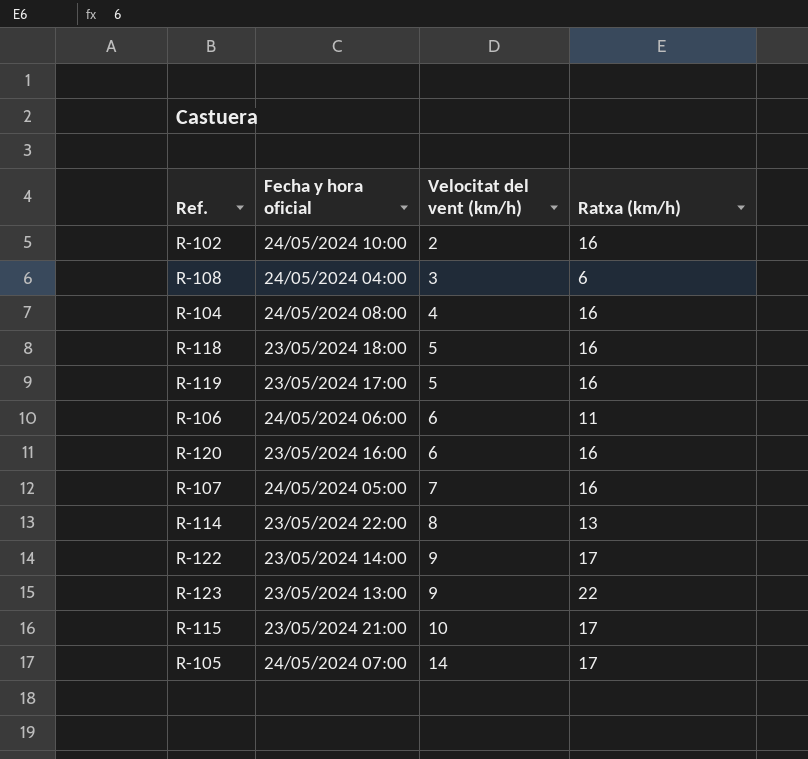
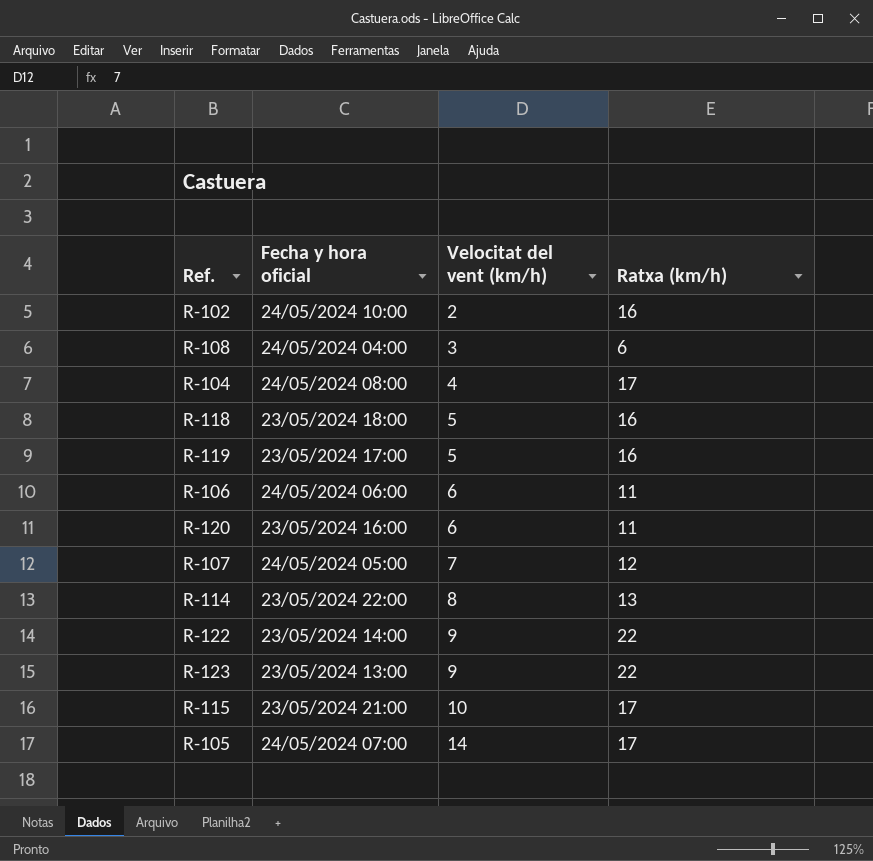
R-104 | Ratxa (km/h): 16 -> 17
R-120 | Ratxa (km/h): 16 -> 11
R-107 | Ratxa (km/h): 16 -> 12
R-122 | Ratxa (km/h): 17 -> 22

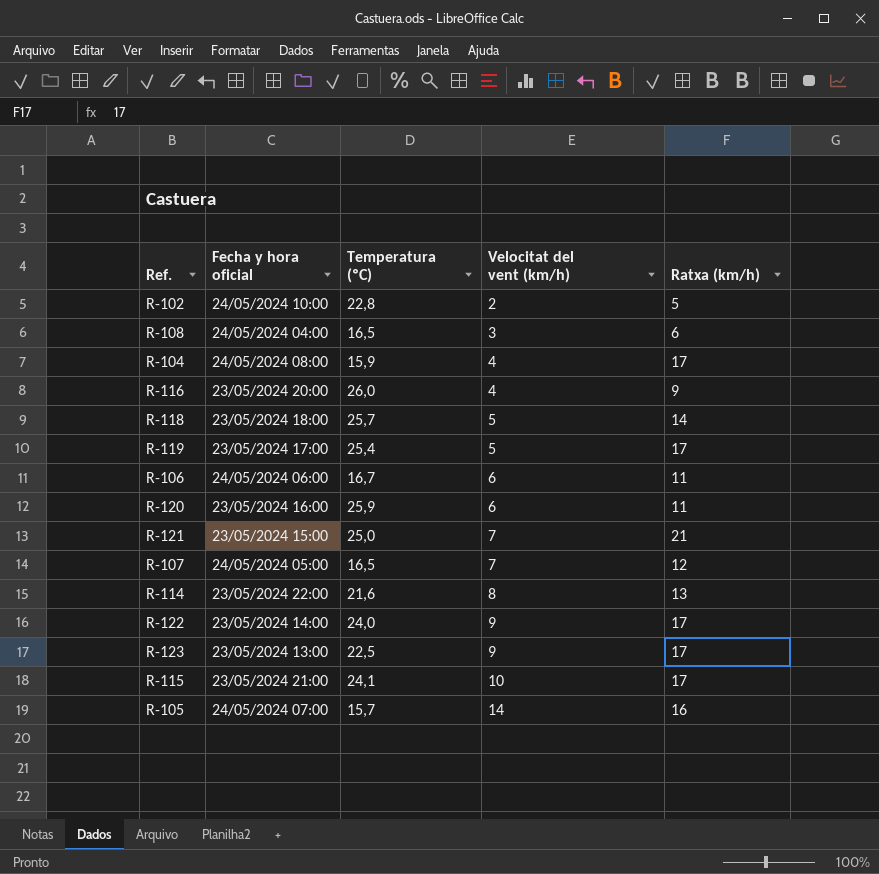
column Temperatura (ºC) | position: none -> 3
R-102 | Ratxa (km/h): 16 -> 5
row R-116: none -> 23/05/2024 20:00 | 26,0 | 4 | 9
R-118 | Ratxa (km/h): 16 -> 14
R-119 | Ratxa (km/h): 16 -> 17
row R-121: none -> 23/05/2024 15:00 | 25,0 | 7 | 21
R-122 | Ratxa (km/h): 22 -> 17
R-123 | Ratxa (km/h): 22 -> 17
R-105 | Ratxa (km/h): 17 -> 16

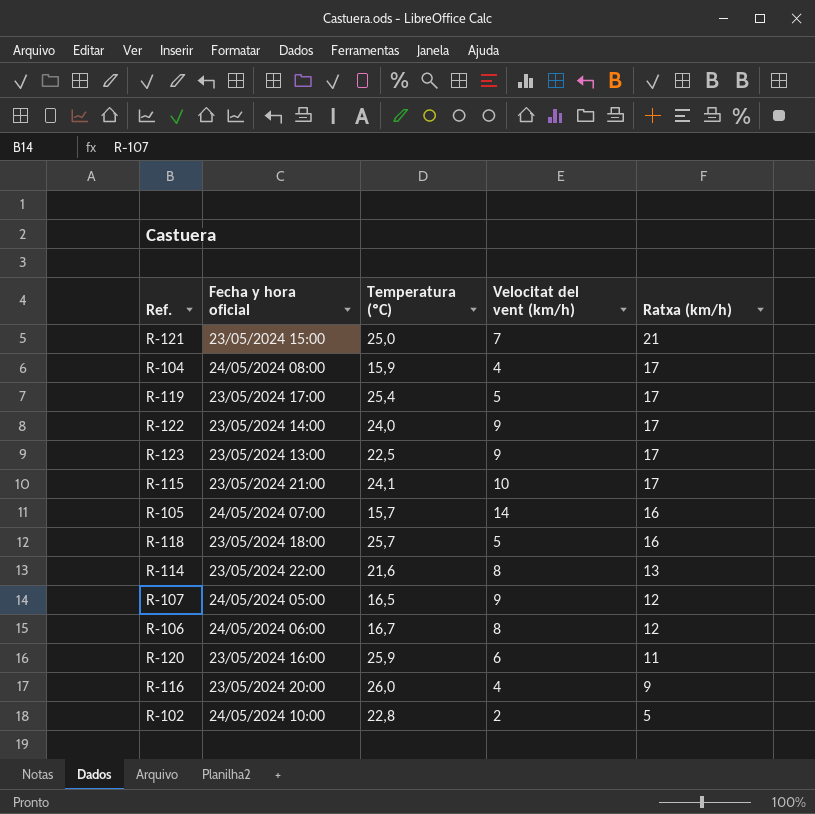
row order: Velocitat del vent (km/h) ascending -> Ratxa (km/h) descending
row R-108: 24/05/2024 04:00 | 16,5 | 3 | 6 -> none
R-118 | Ratxa (km/h): 14 -> 16
R-107 | Velocitat del vent (km/h): 7 -> 9
R-106 | Velocitat del vent (km/h): 6 -> 8
R-106 | Ratxa (km/h): 11 -> 12

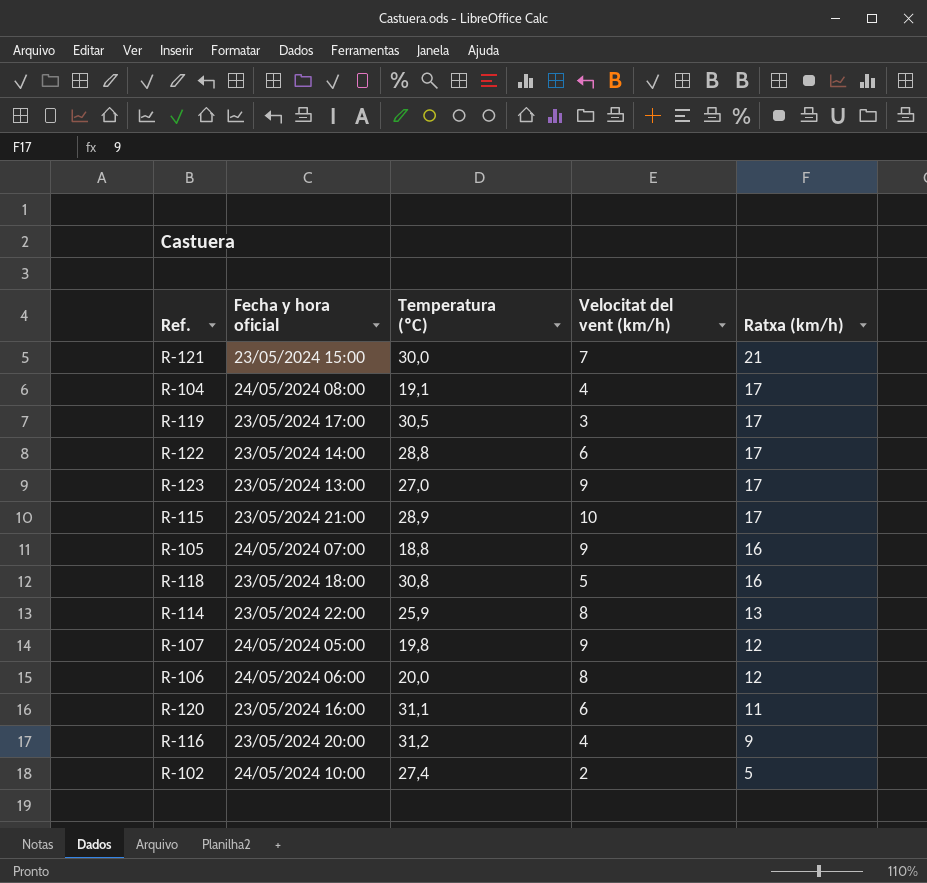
R-121 | Temperatura (ºC): 25,0 -> 30,0
R-104 | Temperatura (ºC): 15,9 -> 19,1
R-119 | Temperatura (ºC): 25,4 -> 30,5
R-119 | Velocitat del vent (km/h): 5 -> 3
R-122 | Temperatura (ºC): 24,0 -> 28,8
R-122 | Velocitat del vent (km/h): 9 -> 6
R-123 | Temperatura (ºC): 22,5 -> 27,0
R-115 | Temperatura (ºC): 24,1 -> 28,9
R-105 | Temperatura (ºC): 15,7 -> 18,8
R-105 | Velocitat del vent (km/h): 14 -> 9
R-118 | Temperatura (ºC): 25,7 -> 30,8
R-114 | Temperatura (ºC): 21,6 -> 25,9
R-107 | Temperatura (ºC): 16,5 -> 19,8
R-106 | Temperatura (ºC): 16,7 -> 20,0
R-120 | Temperatura (ºC): 25,9 -> 31,1
R-116 | Temperatura (ºC): 26,0 -> 31,2
R-102 | Temperatura (ºC): 22,8 -> 27,4

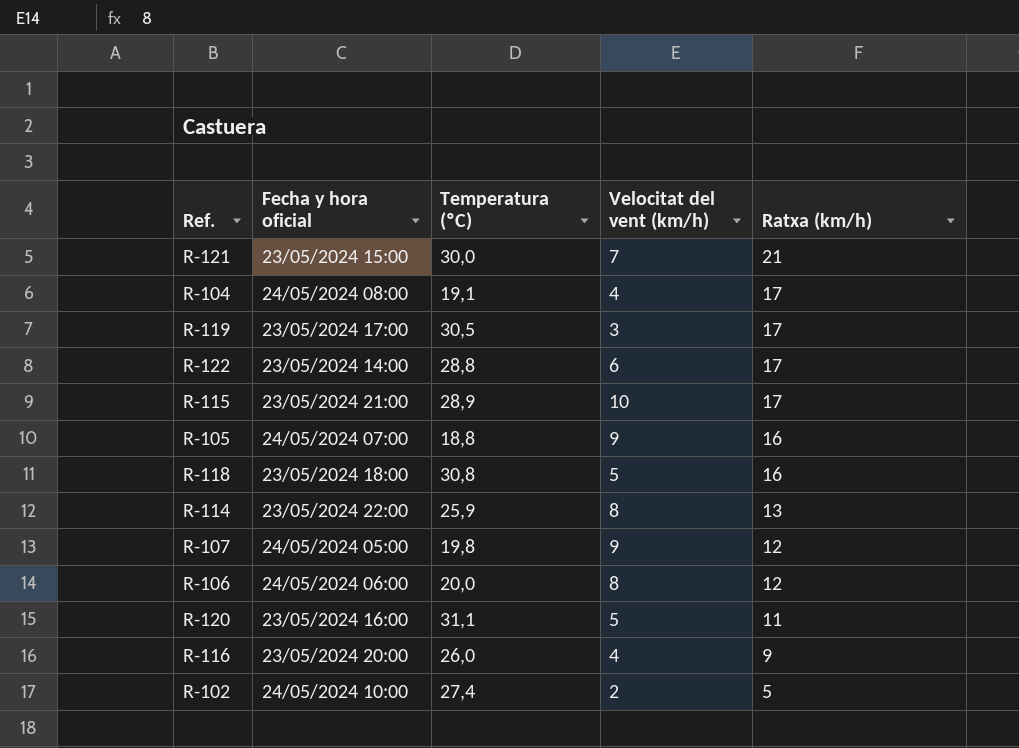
row R-123: 23/05/2024 13:00 | 27,0 | 9 | 17 -> none
R-120 | Velocitat del vent (km/h): 6 -> 5
R-116 | Temperatura (ºC): 31,2 -> 26,0

